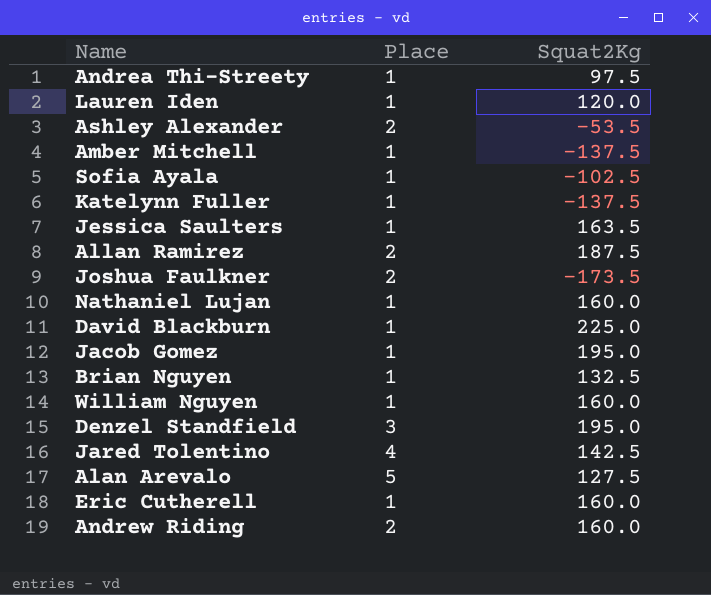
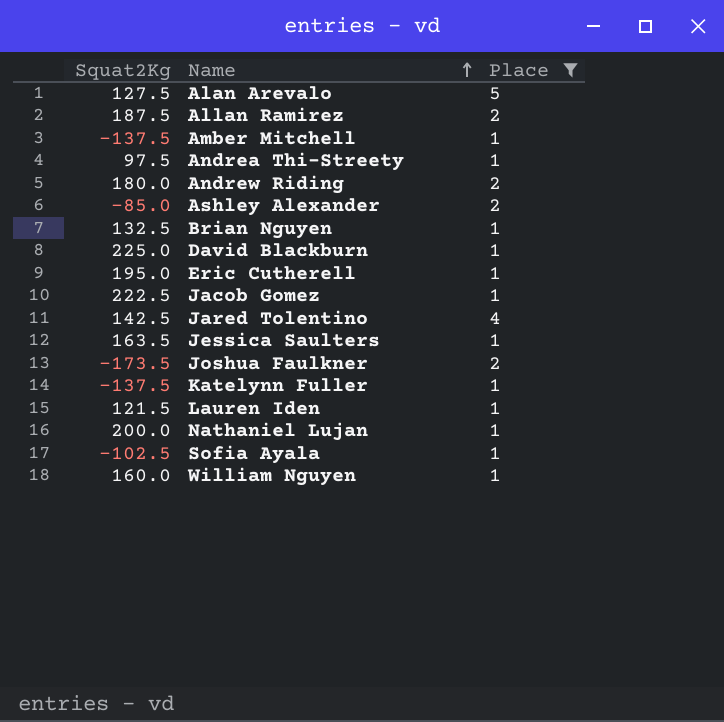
filter: none -> Place != 3
row order: none -> Name ascending
column Squat2Kg | position: 3 -> 1
Andrew Riding | Squat2Kg: 160.0 -> 180.0
Ashley Alexander | Squat2Kg: -53.5 -> -85.0
Eric Cutherell | Squat2Kg: 160.0 -> 195.0
Jacob Gomez | Squat2Kg: 195.0 -> 222.5
Lauren Iden | Squat2Kg: 120.0 -> 121.5
Nathaniel Lujan | Squat2Kg: 160.0 -> 200.0

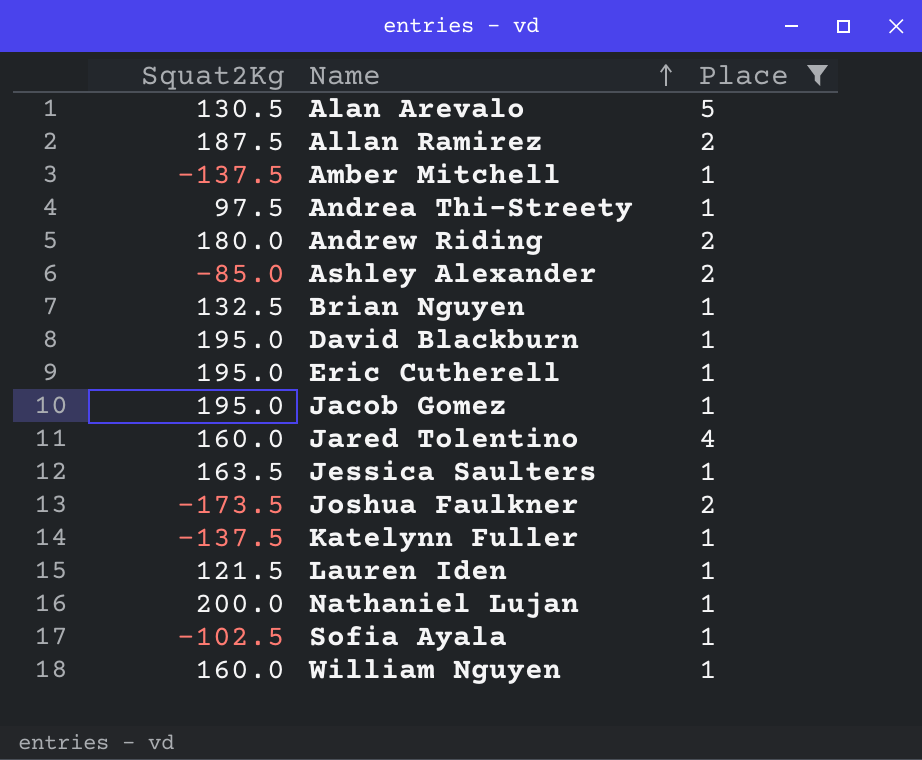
Alan Arevalo | Squat2Kg: 127.5 -> 130.5
David Blackburn | Squat2Kg: 225.0 -> 195.0
Jacob Gomez | Squat2Kg: 222.5 -> 195.0
Jared Tolentino | Squat2Kg: 142.5 -> 160.0

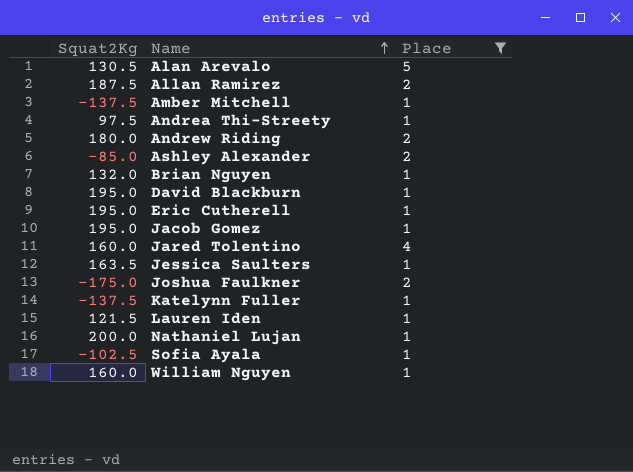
Brian Nguyen | Squat2Kg: 132.5 -> 132.0
Joshua Faulkner | Squat2Kg: -173.5 -> -175.0

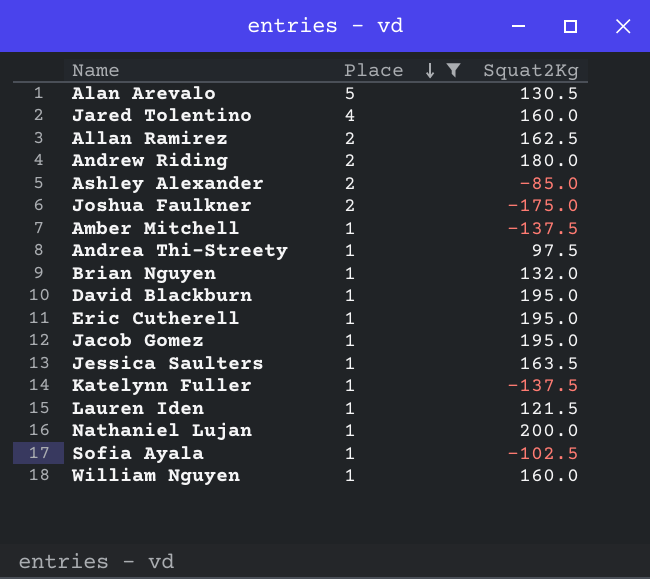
row order: Name ascending -> Place descending
column Squat2Kg | position: 1 -> 3
Allan Ramirez | Squat2Kg: 187.5 -> 162.5

